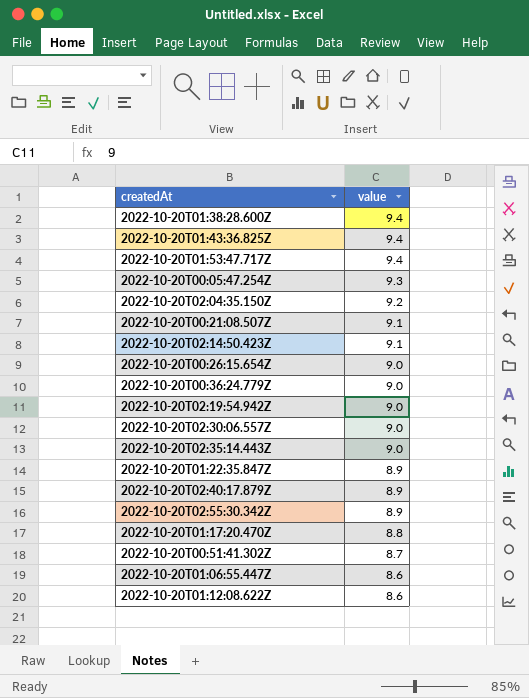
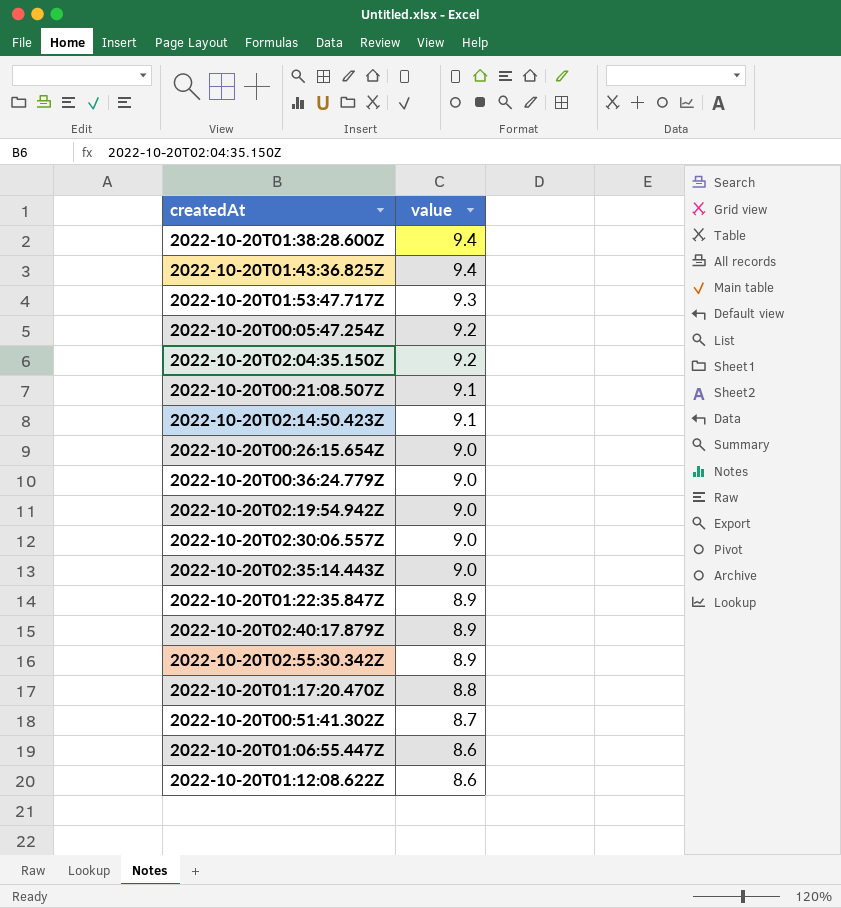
2022-10-20T01:53:47.717Z | value: 9.4 -> 9.3
2022-10-20T00:05:47.254Z | value: 9.3 -> 9.2

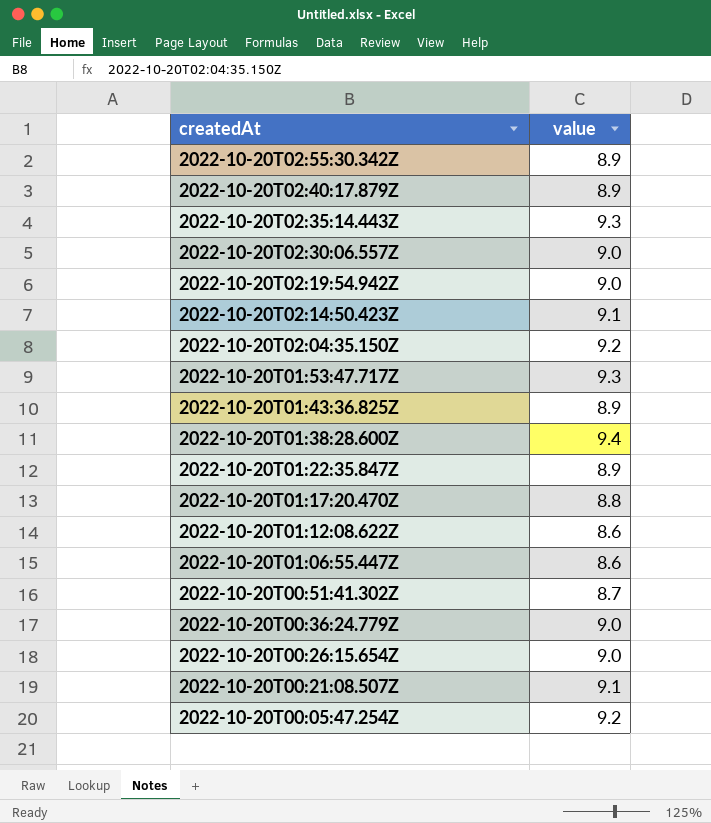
row order: value descending -> createdAt descending
2022-10-20T02:35:14.443Z | value: 9.0 -> 9.3
2022-10-20T01:43:36.825Z | value: 9.4 -> 8.9

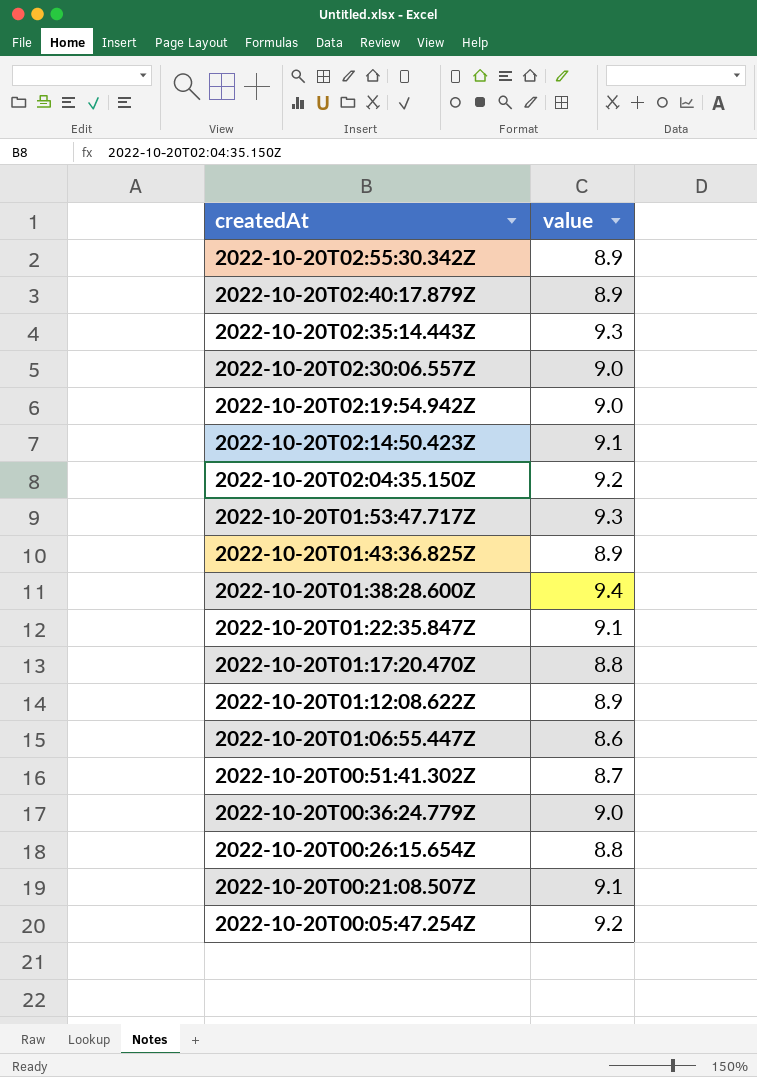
2022-10-20T01:22:35.847Z | value: 8.9 -> 9.1
2022-10-20T01:12:08.622Z | value: 8.6 -> 8.9
2022-10-20T00:26:15.654Z | value: 9.0 -> 8.8

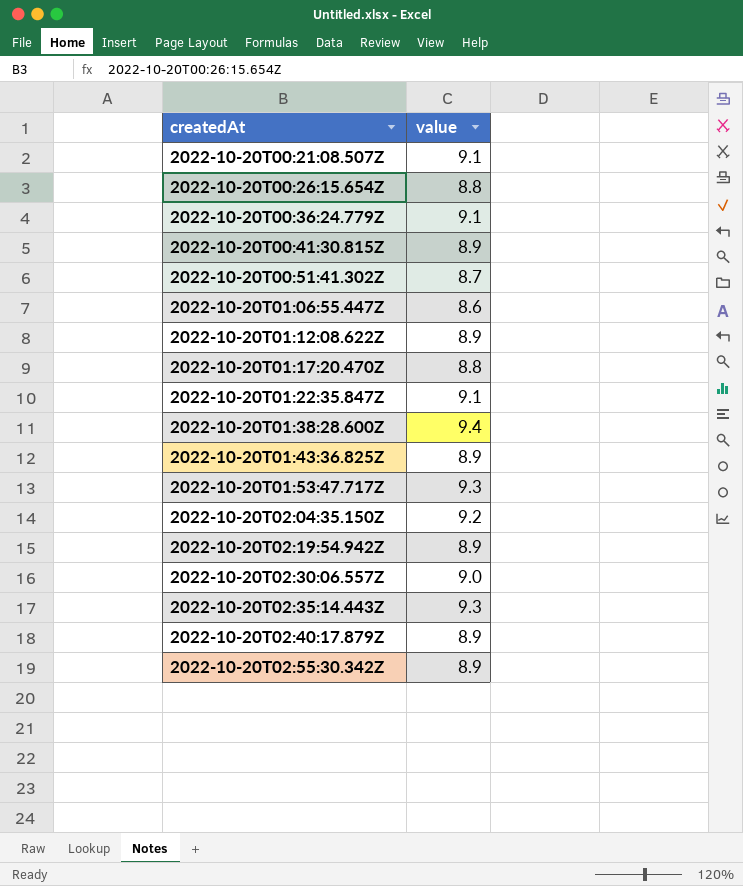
row order: createdAt descending -> createdAt ascending
row 2022-10-20T02:14:50.423Z: 9.1 -> none
row 2022-10-20T00:05:47.254Z: 9.2 -> none
2022-10-20T00:36:24.779Z | value: 9.0 -> 9.1
row 2022-10-20T00:41:30.815Z: none -> 8.9
2022-10-20T02:19:54.942Z | value: 9.0 -> 8.9

